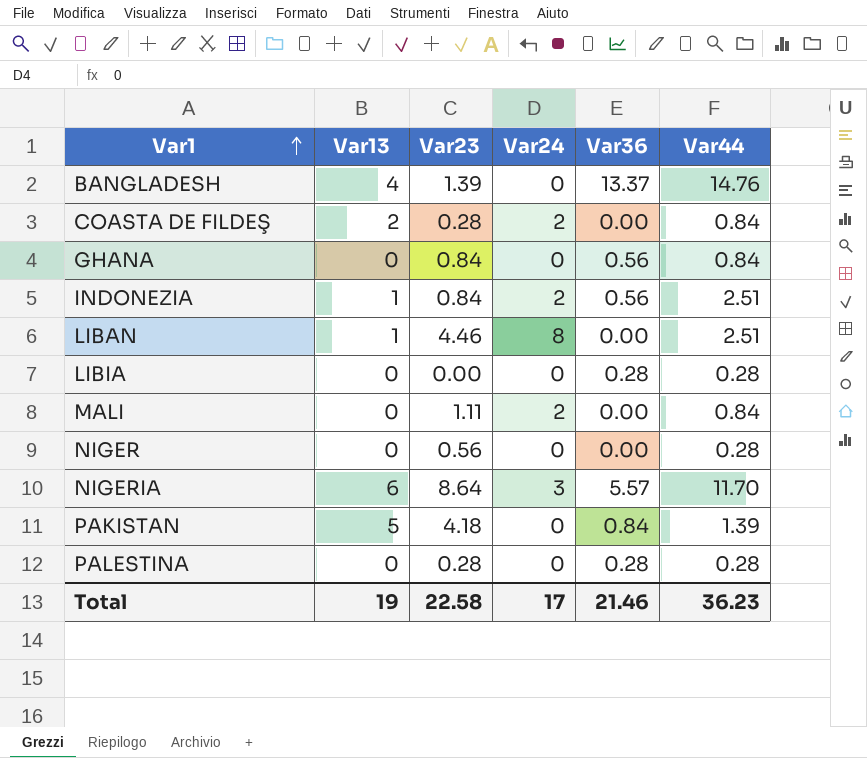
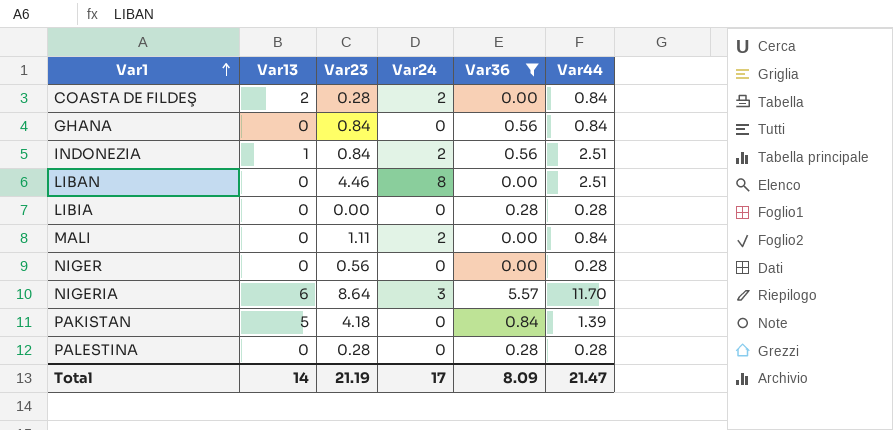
filter: none -> Var36 != 13.37
LIBAN | Var13: 1 -> 0
Total | Var13: 19 -> 14
Total | Var23: 22.58 -> 21.19
Total | Var36: 21.46 -> 8.09
Total | Var44: 36.23 -> 21.47

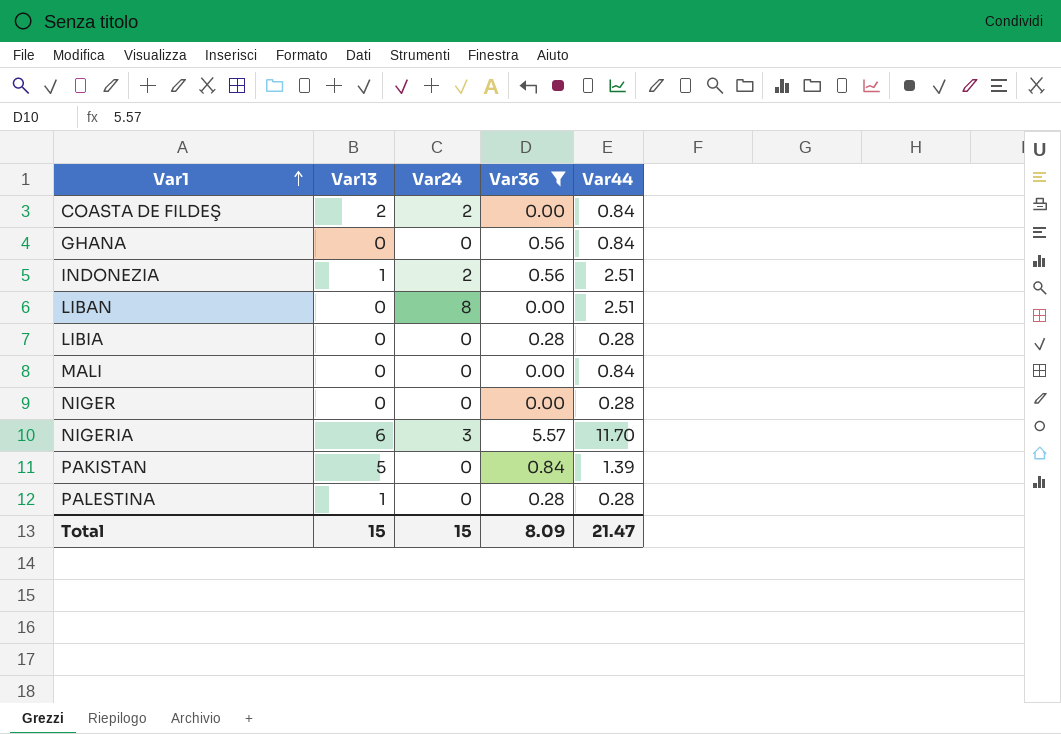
column Var23 | position: 3 -> none
MALI | Var24: 2 -> 0
PALESTINA | Var13: 0 -> 1
Total | Var13: 14 -> 15
Total | Var24: 17 -> 15

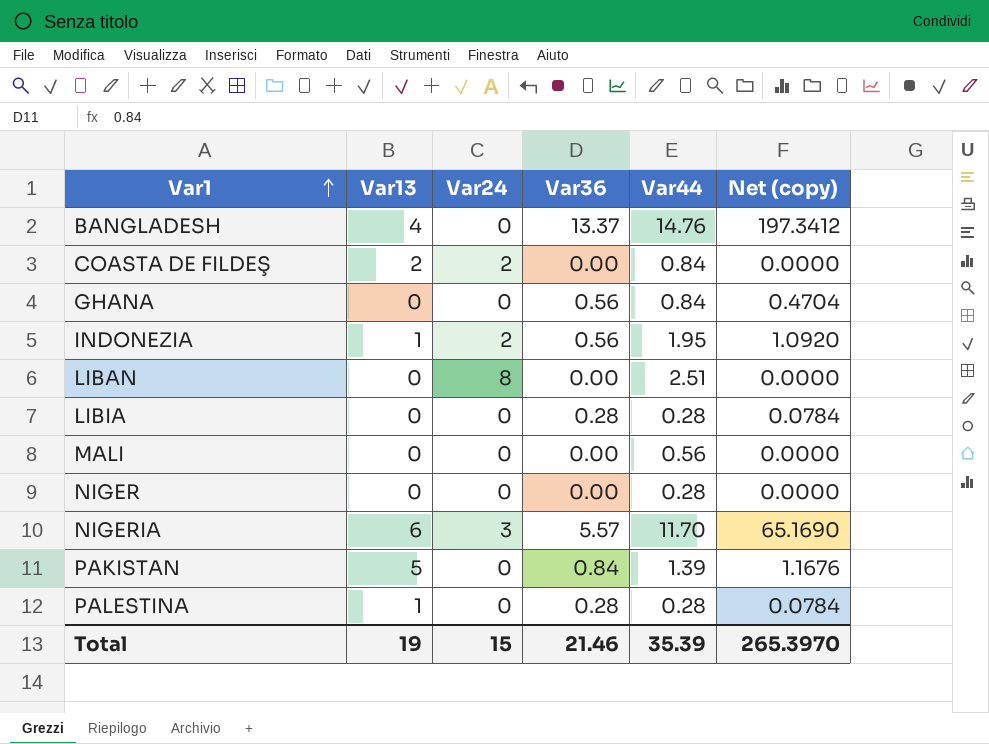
filter: Var36 != 13.37 -> none
column Net (copy) | formula: none -> [Var36] * [Var44]
INDONEZIA | Var44: 2.51 -> 1.95
MALI | Var44: 0.84 -> 0.56
Total | Var13: 15 -> 19
Total | Var36: 8.09 -> 21.46
Total | Var44: 21.47 -> 35.39

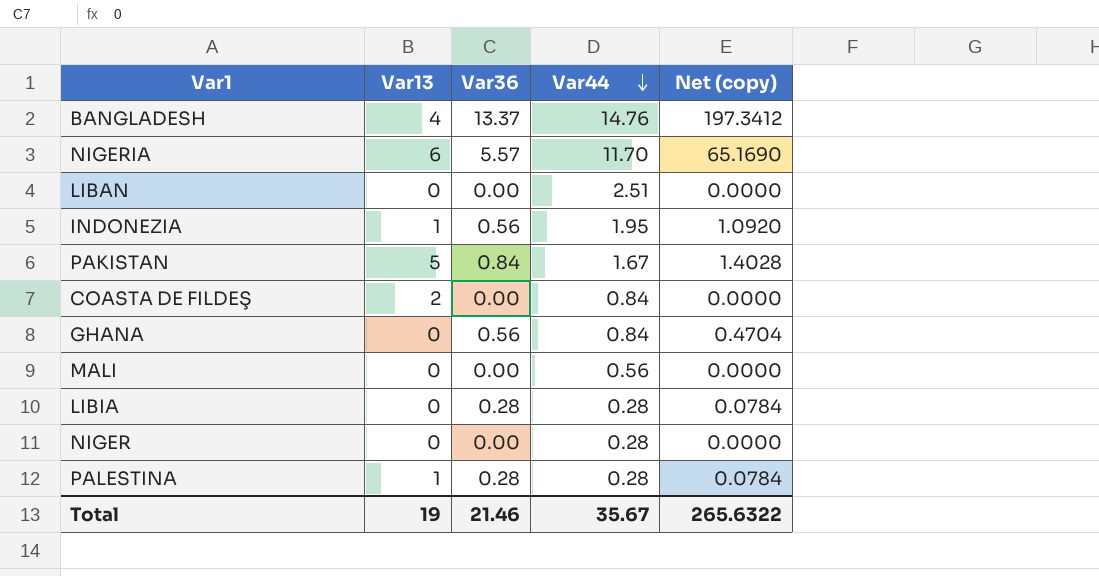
row order: Var1 ascending -> Var44 descending
column Var24 | position: 3 -> none
PAKISTAN | Var44: 1.39 -> 1.67
PAKISTAN | Net (copy): 1.1676 -> 1.4028
Total | Var44: 35.39 -> 35.67
Total | Net (copy): 265.3970 -> 265.6322

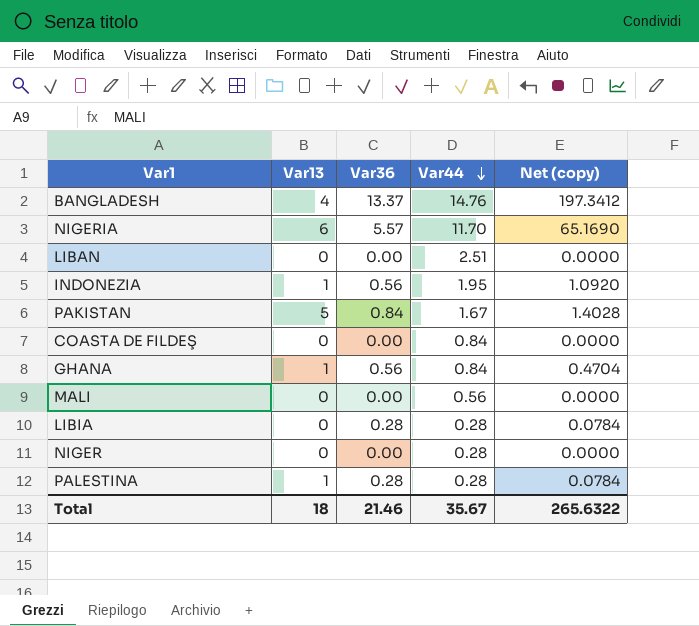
COASTA DE FILDEŞ | Var13: 2 -> 0
GHANA | Var13: 0 -> 1
Total | Var13: 19 -> 18

